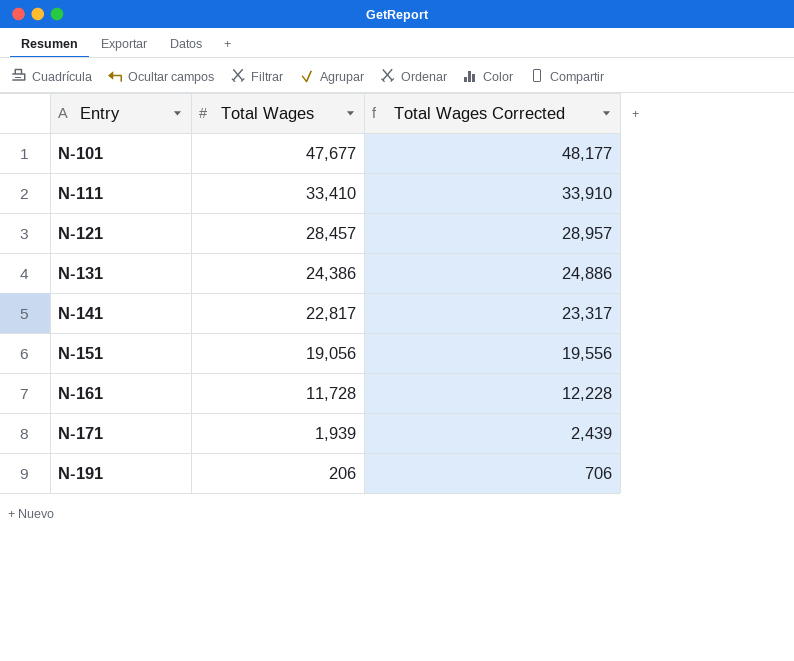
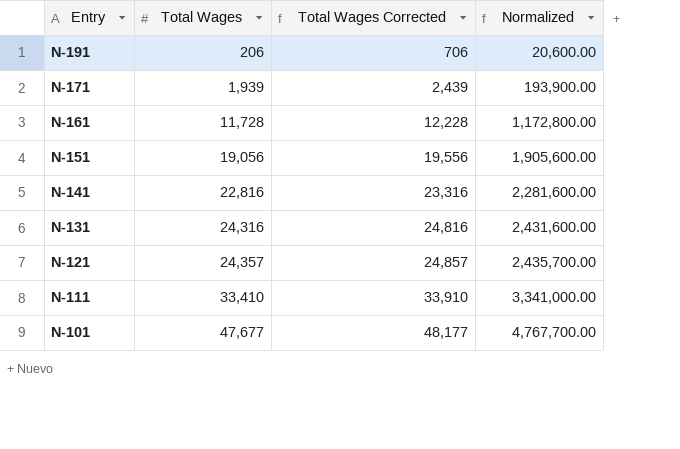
row order: Entry ascending -> Entry descending
column Normalized | formula: none -> [Total Wages] * 100
N-141 | Total Wages: 22,817 -> 22,816
N-141 | Total Wages Corrected: 23,317 -> 23,316
N-131 | Total Wages: 24,386 -> 24,316
N-131 | Total Wages Corrected: 24,886 -> 24,816
N-121 | Total Wages: 28,457 -> 24,357
N-121 | Total Wages Corrected: 28,957 -> 24,857

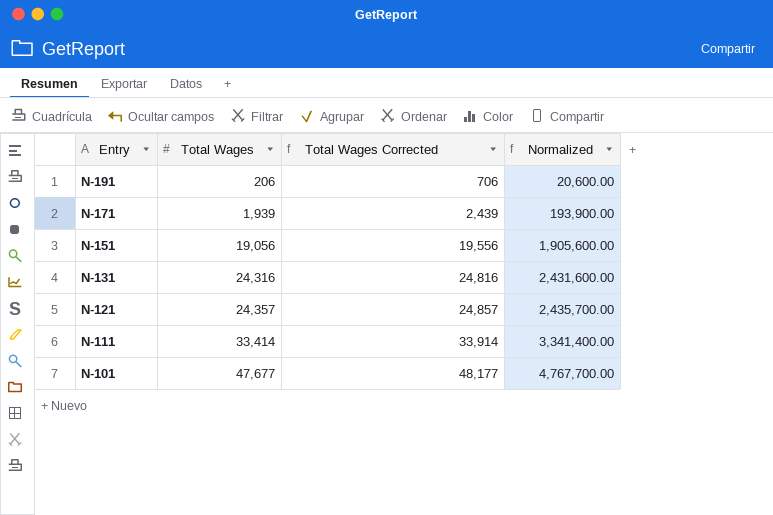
row N-161: 11,728 | 12,228 | 1,172,800.00 -> none
row N-141: 22,816 | 23,316 | 2,281,600.00 -> none
N-111 | Total Wages: 33,410 -> 33,414
N-111 | Total Wages Corrected: 33,910 -> 33,914
N-111 | Normalized: 3,341,000.00 -> 3,341,400.00

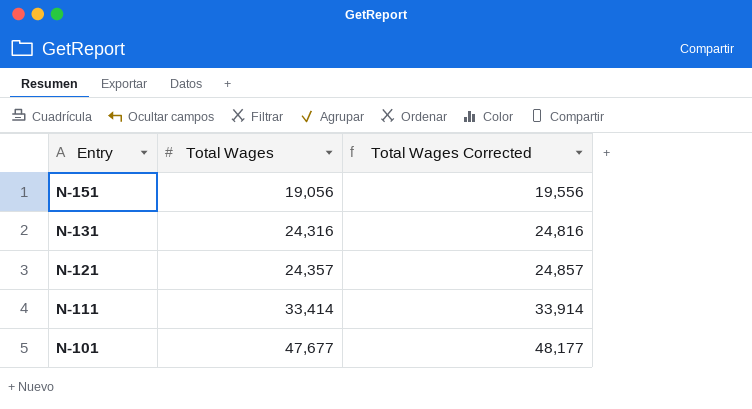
column Normalized | formula: [Total Wages] * 100 -> none
row N-191: 206 | 706 | 20,600.00 -> none
row N-171: 1,939 | 2,439 | 193,900.00 -> none

